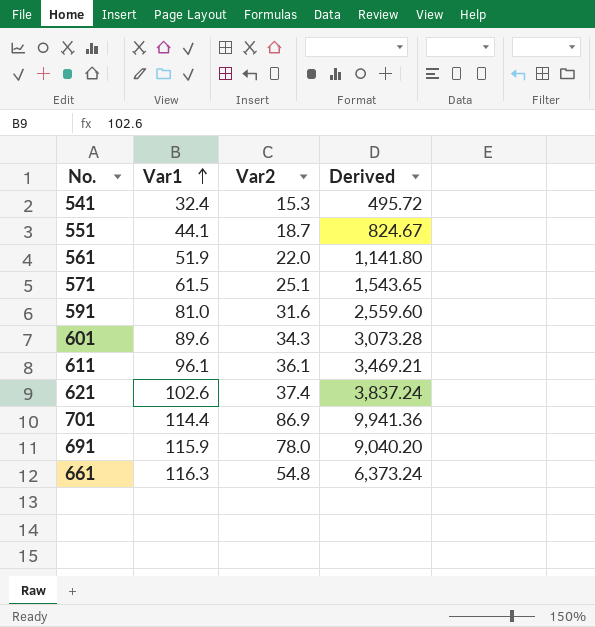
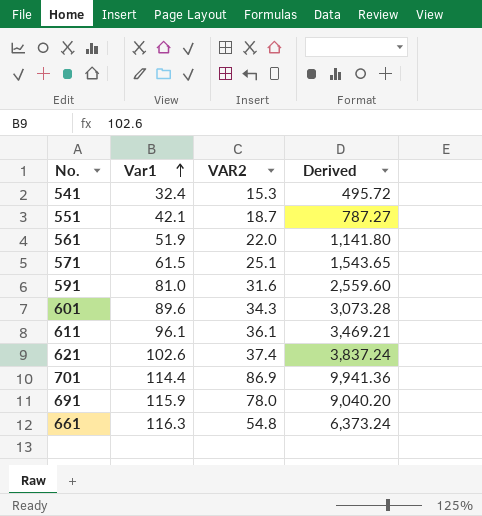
column name: Var2 -> VAR2
551 | Var1: 44.1 -> 42.1
551 | Derived: 824.67 -> 787.27

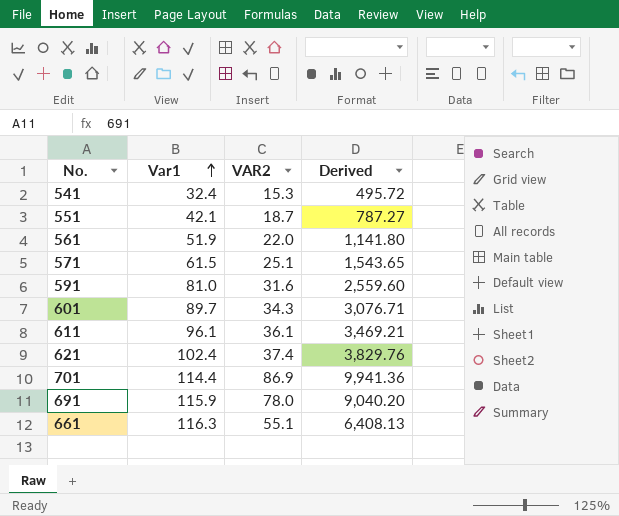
601 | Var1: 89.6 -> 89.7
601 | Derived: 3,073.28 -> 3,076.71
621 | Var1: 102.6 -> 102.4
621 | Derived: 3,837.24 -> 3,829.76
661 | VAR2: 54.8 -> 55.1
661 | Derived: 6,373.24 -> 6,408.13

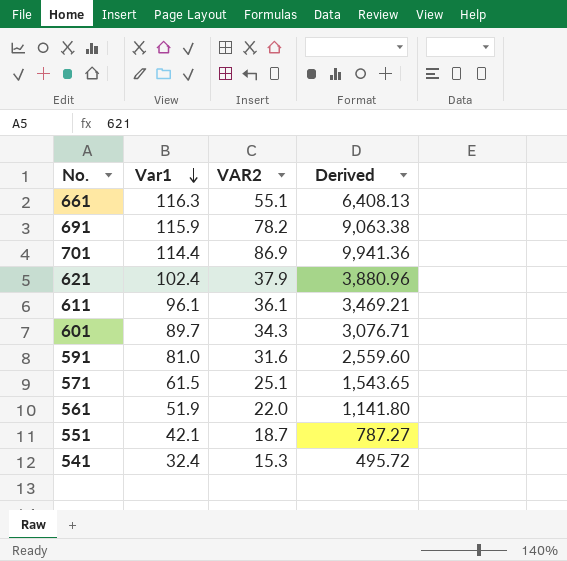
row order: Var1 ascending -> Var1 descending
691 | VAR2: 78.0 -> 78.2
691 | Derived: 9,040.20 -> 9,063.38
621 | VAR2: 37.4 -> 37.9
621 | Derived: 3,829.76 -> 3,880.96

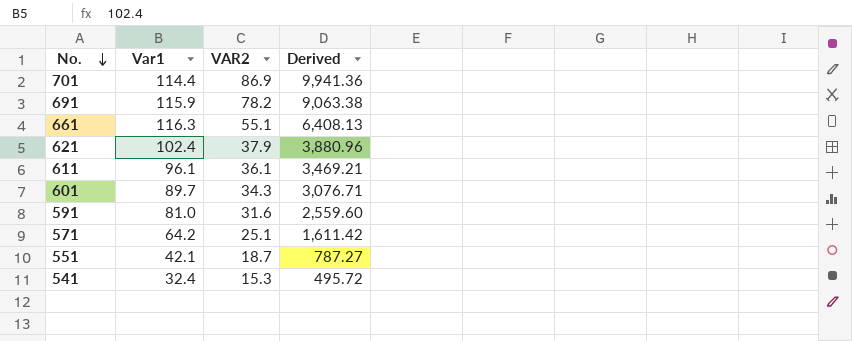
row order: Var1 descending -> No. descending
row 561: 51.9 | 22.0 | 1,141.80 -> none
571 | Var1: 61.5 -> 64.2
571 | Derived: 1,543.65 -> 1,611.42

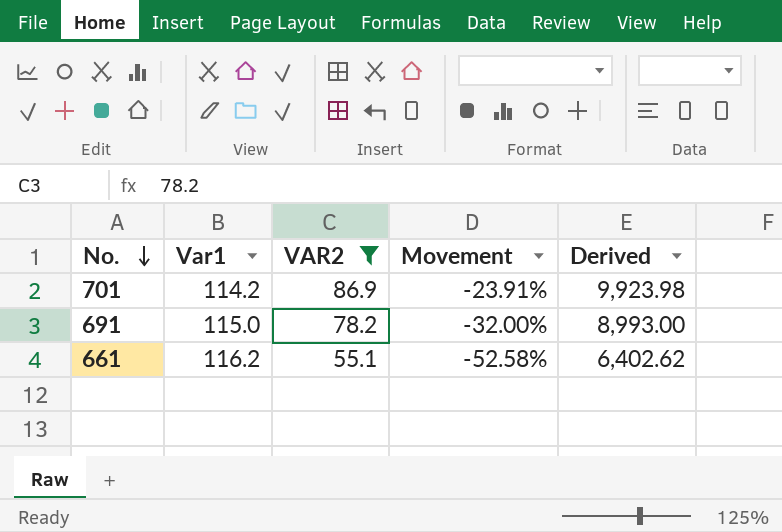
filter: none -> VAR2 >= 55.1
column Movement | formula: none -> ([VAR2] - [Var1]) / [Var1]
701 | Var1: 114.4 -> 114.2
701 | Derived: 9,941.36 -> 9,923.98
691 | Var1: 115.9 -> 115.0
691 | Derived: 9,063.38 -> 8,993.00
661 | Var1: 116.3 -> 116.2
661 | Derived: 6,408.13 -> 6,402.62

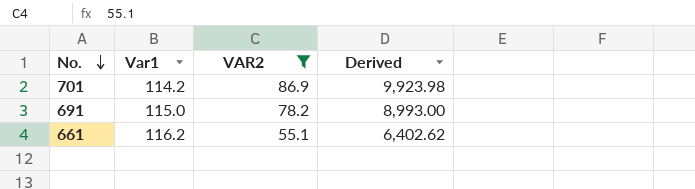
column Movement | formula: ([VAR2] - [Var1]) / [Var1] -> none

